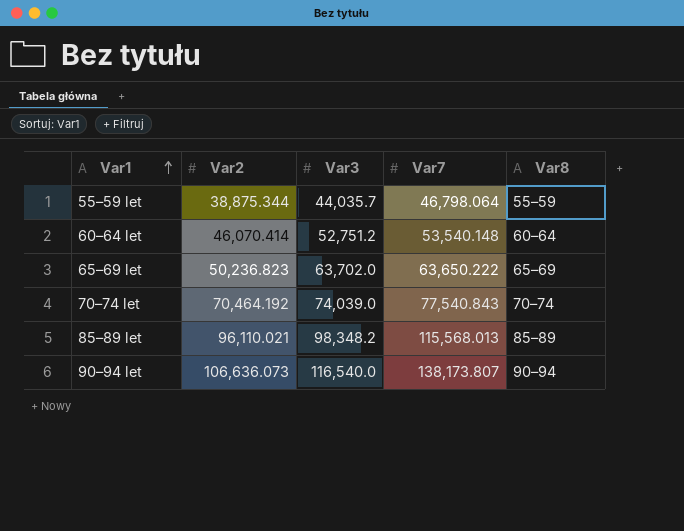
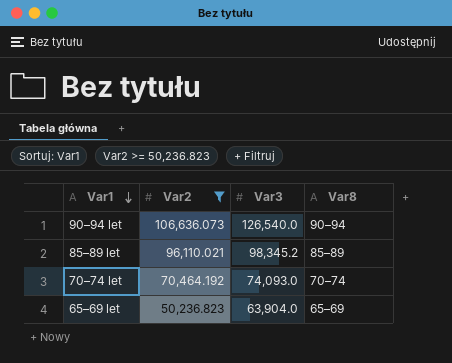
filter: none -> Var2 >= 50,236.823
row order: Var1 ascending -> Var1 descending
column Var7 | position: 4 -> none
90–94 let | Var3: 116,540.0 -> 126,540.0
85–89 let | Var3: 98,348.2 -> 98,345.2
70–74 let | Var3: 74,039.0 -> 74,093.0
65–69 let | Var3: 63,702.0 -> 63,904.0

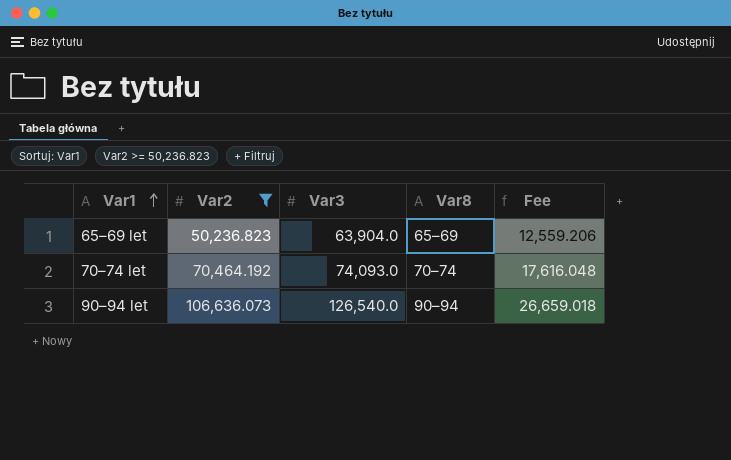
row order: Var1 descending -> Var1 ascending
column Fee | formula: none -> [Var2] * 0.25
row 85–89 let: 96,110.021 | 98,345.2 | 85–89 -> none

